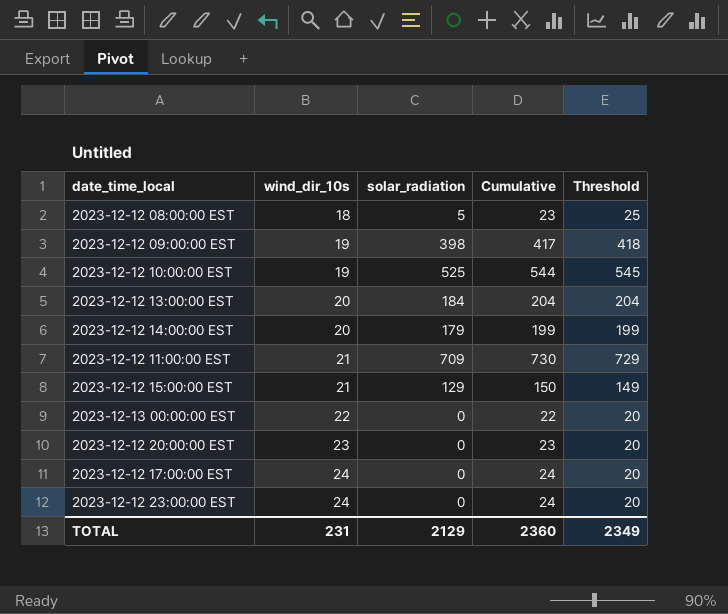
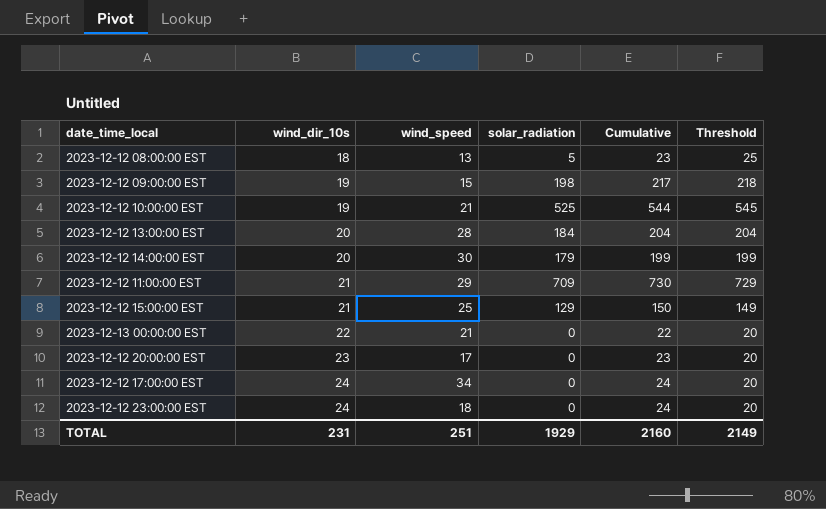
column wind_speed | position: none -> 3
2023-12-12 09:00:00 EST | solar_radiation: 398 -> 198
2023-12-12 09:00:00 EST | Cumulative: 417 -> 217
2023-12-12 09:00:00 EST | Threshold: 418 -> 218
TOTAL | solar_radiation: 2129 -> 1929
TOTAL | Cumulative: 2360 -> 2160
TOTAL | Threshold: 2349 -> 2149

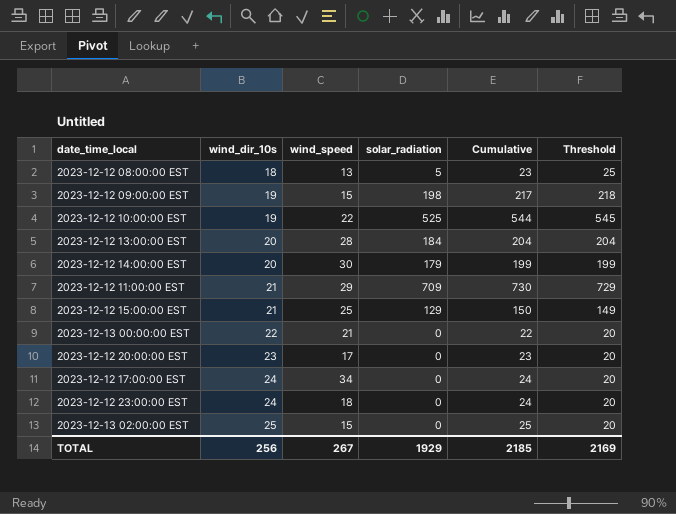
2023-12-12 10:00:00 EST | wind_speed: 21 -> 22
row 2023-12-13 02:00:00 EST: none -> 25 | 15 | 0 | 25 | 20
TOTAL | wind_dir_10s: 231 -> 256
TOTAL | wind_speed: 251 -> 267
TOTAL | Cumulative: 2160 -> 2185
TOTAL | Threshold: 2149 -> 2169

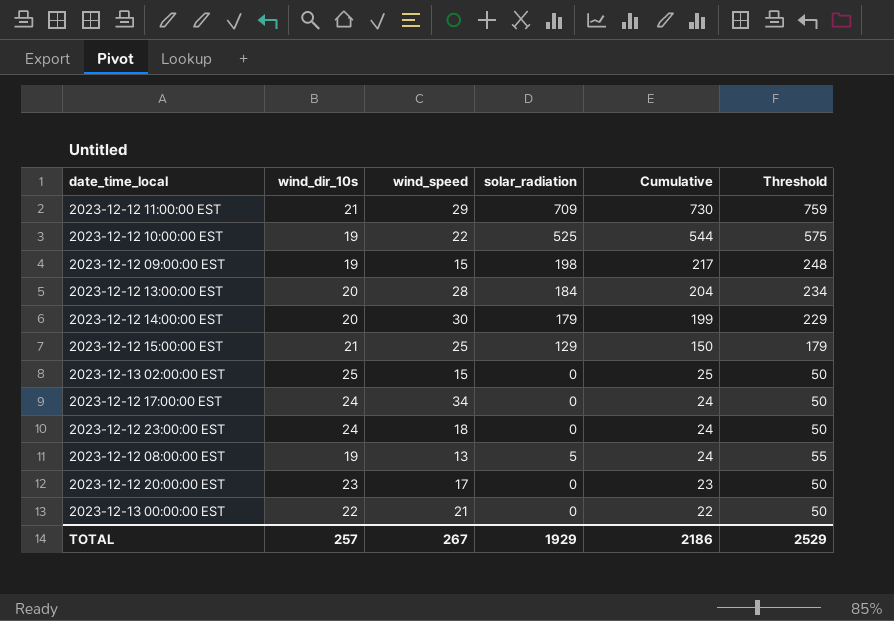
row order: wind_dir_10s ascending -> Cumulative descending
column Threshold | formula: [solar_radiation] + 20 -> [solar_radiation] + 50
2023-12-12 08:00:00 EST | wind_dir_10s: 18 -> 19
2023-12-12 08:00:00 EST | Cumulative: 23 -> 24
TOTAL | wind_dir_10s: 256 -> 257
TOTAL | Cumulative: 2185 -> 2186
TOTAL | Threshold: 2169 -> 2529

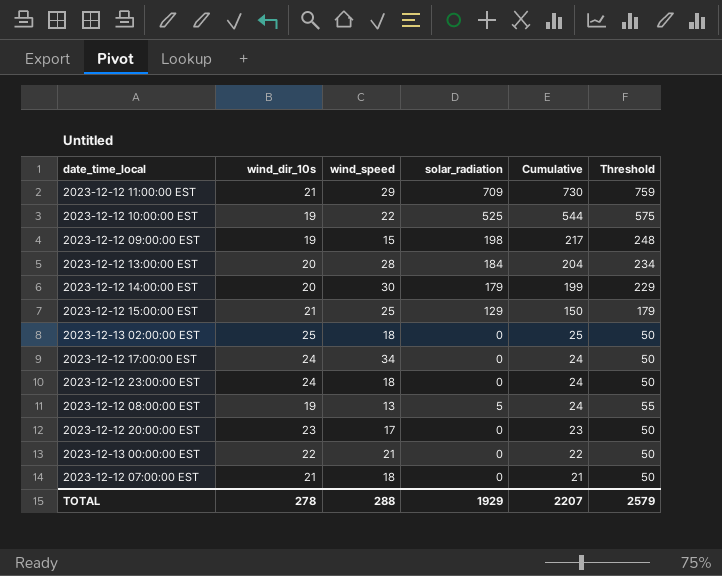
2023-12-13 02:00:00 EST | wind_speed: 15 -> 18
row 2023-12-12 07:00:00 EST: none -> 21 | 18 | 0 | 21 | 50
TOTAL | wind_dir_10s: 257 -> 278
TOTAL | wind_speed: 267 -> 288
TOTAL | Cumulative: 2186 -> 2207
TOTAL | Threshold: 2529 -> 2579

